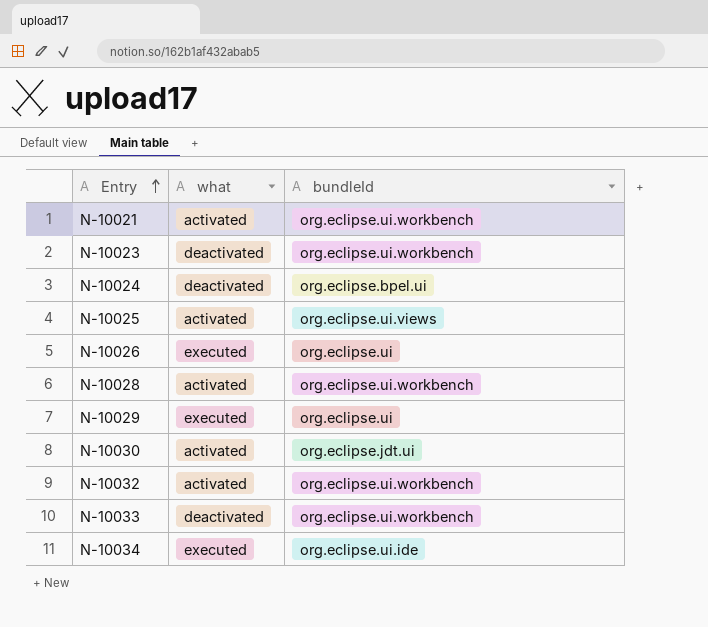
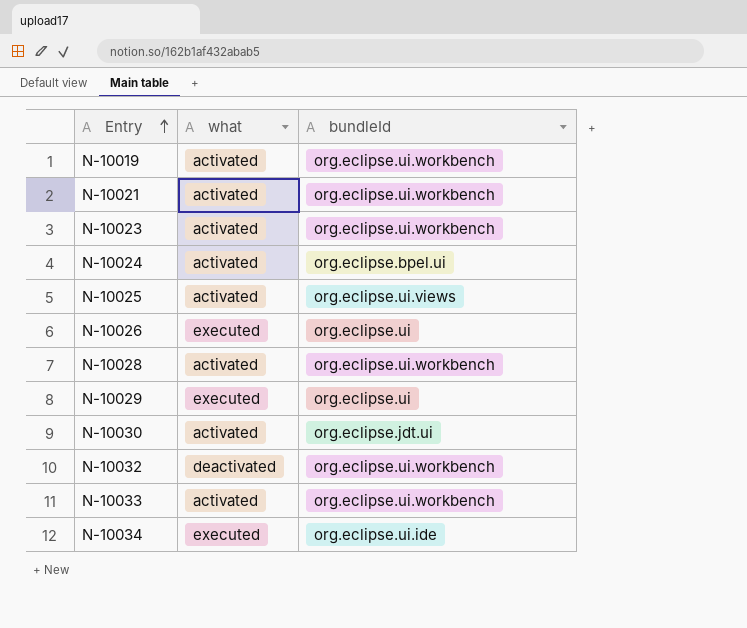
row N-10019: none -> activated | org.eclipse.ui.workbench
N-10023 | what: deactivated -> activated
N-10024 | what: deactivated -> activated
N-10032 | what: activated -> deactivated
N-10033 | what: deactivated -> activated

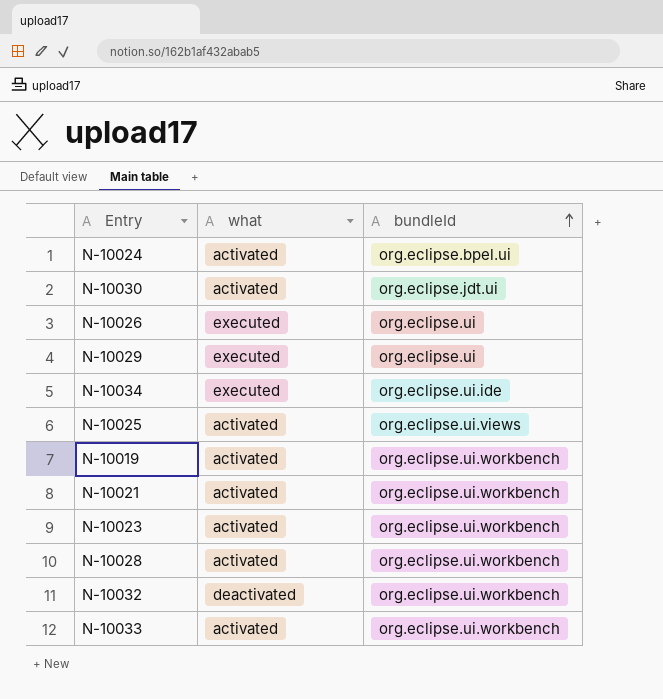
row order: Entry ascending -> bundleId ascending

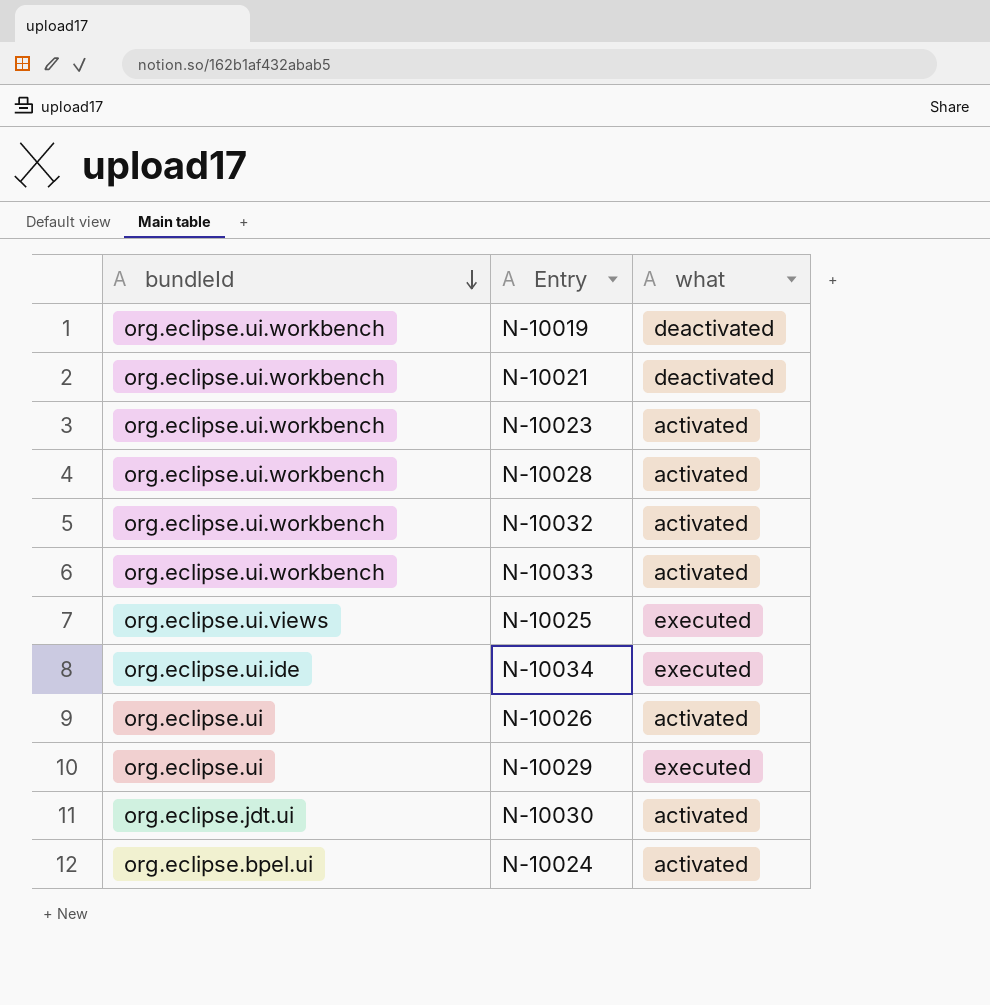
row order: bundleId ascending -> bundleId descending
column bundleId | position: 3 -> 1
N-10019 | what: activated -> deactivated
N-10021 | what: activated -> deactivated
N-10032 | what: deactivated -> activated
N-10025 | what: activated -> executed
N-10026 | what: executed -> activated

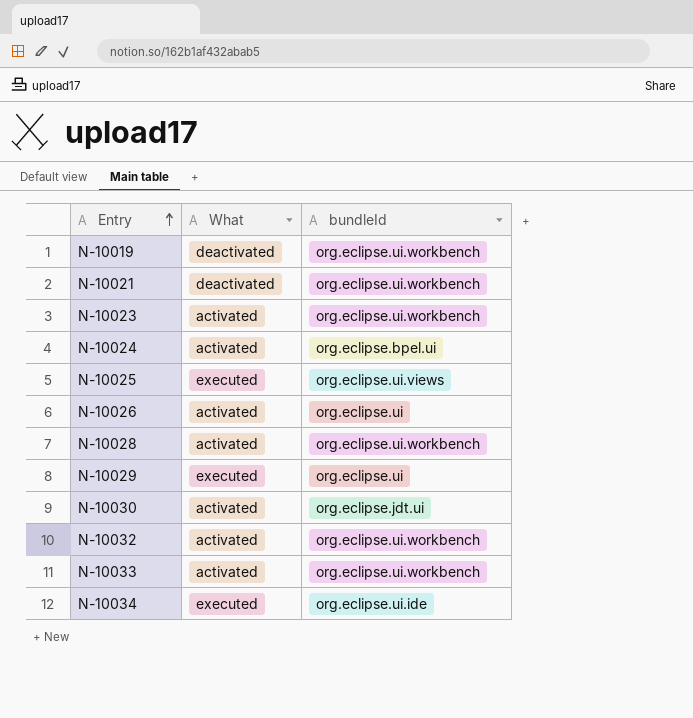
row order: bundleId descending -> Entry ascending
column name: what -> What
column bundleId | position: 1 -> 3

